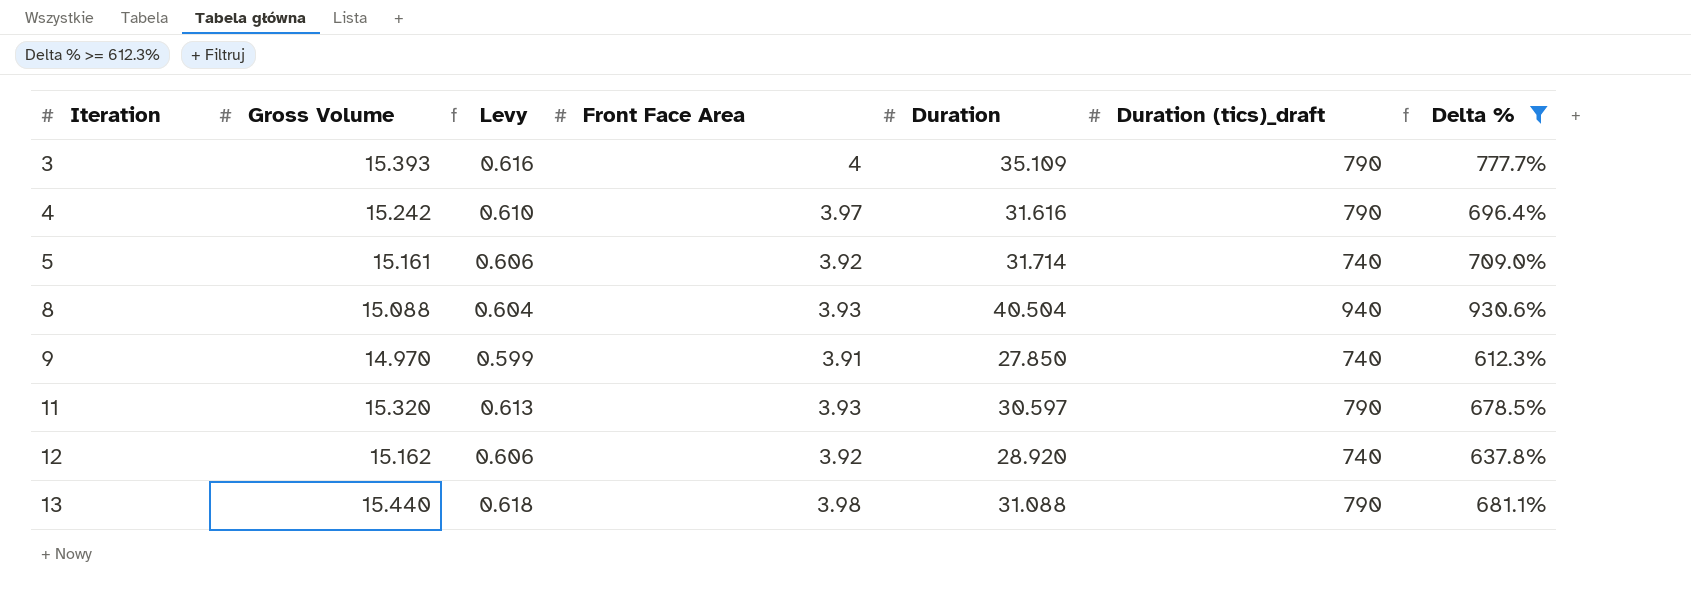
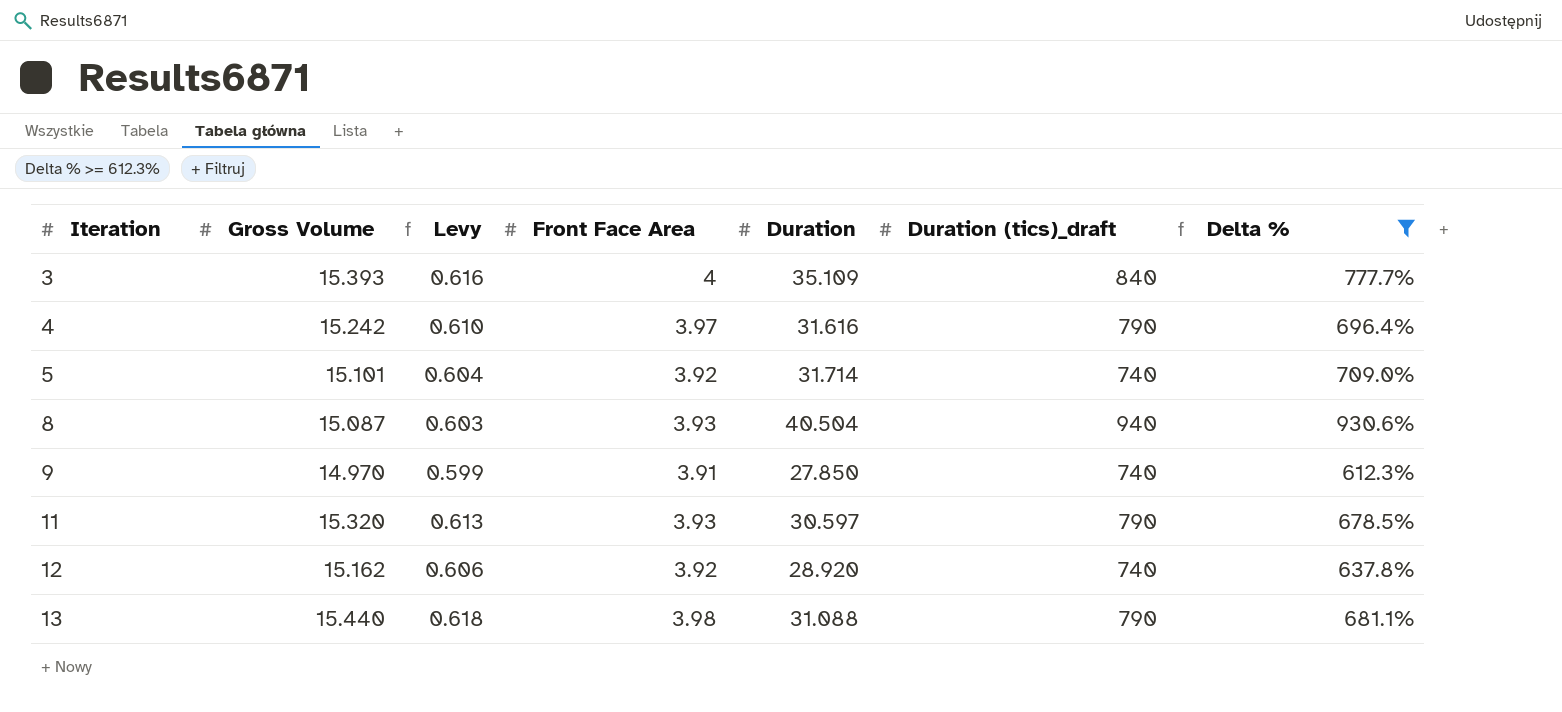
3 | Duration (tics)_draft: 790 -> 840
5 | Gross Volume: 15.161 -> 15.101
5 | Levy: 0.606 -> 0.604
8 | Gross Volume: 15.088 -> 15.087
8 | Levy: 0.604 -> 0.603

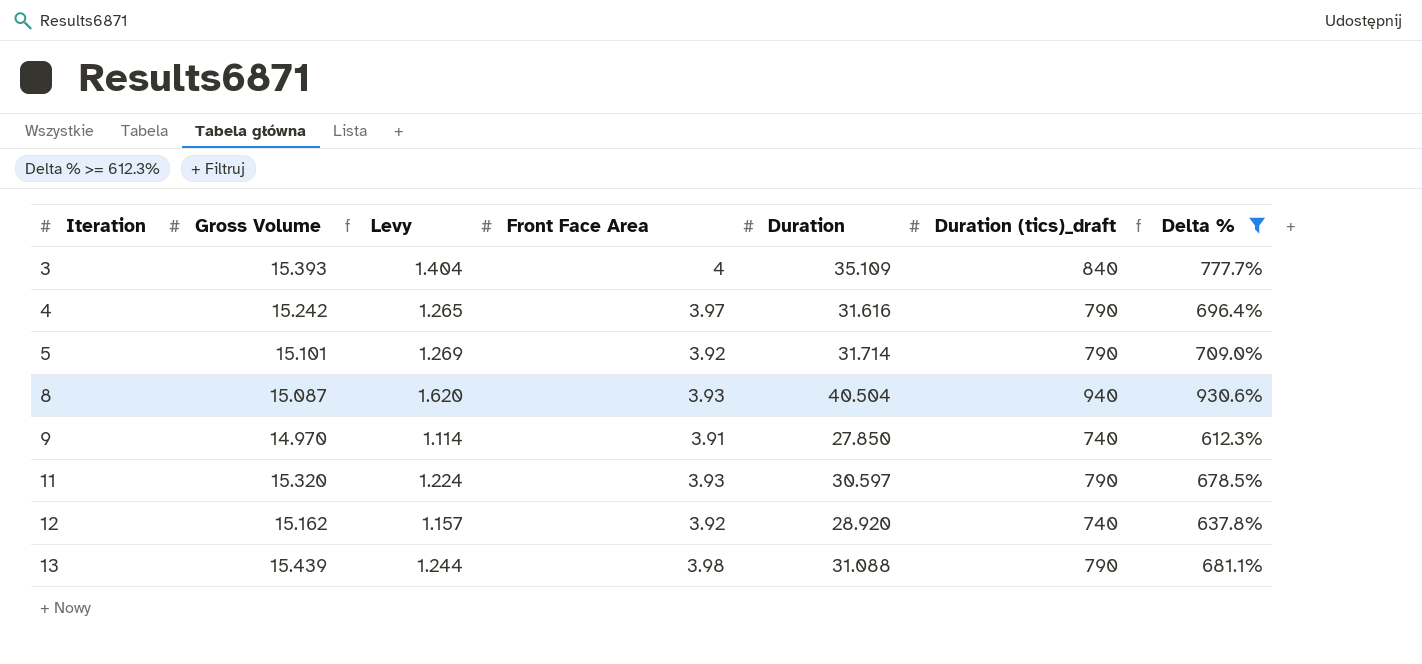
column Levy | formula: [Gross Volume] * 0.04 -> [Duration] * 0.04
5 | Duration (tics)_draft: 740 -> 790
13 | Gross Volume: 15.440 -> 15.439

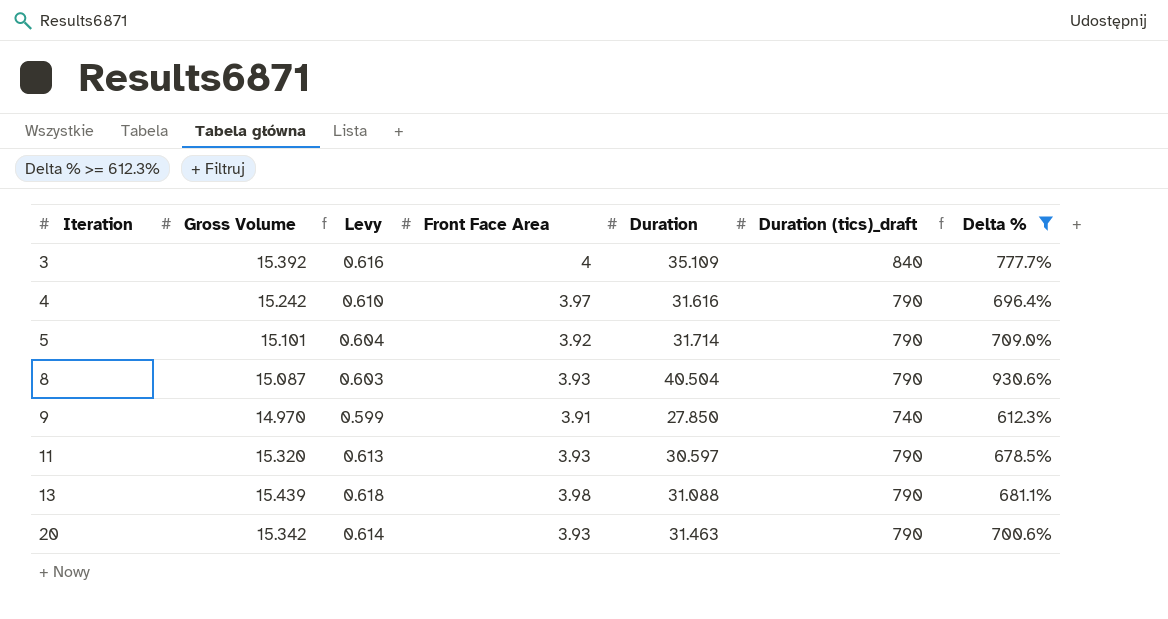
column Levy | formula: [Duration] * 0.04 -> [Gross Volume] * 0.04
row 12: 15.162 | 1.157 | 3.92 | 28.920 | 740 | 637.8% -> none
3 | Gross Volume: 15.393 -> 15.392
8 | Duration (tics)_draft: 940 -> 790
row 20: none -> 15.342 | 0.614 | 3.93 | 31.463 | 790 | 700.6%

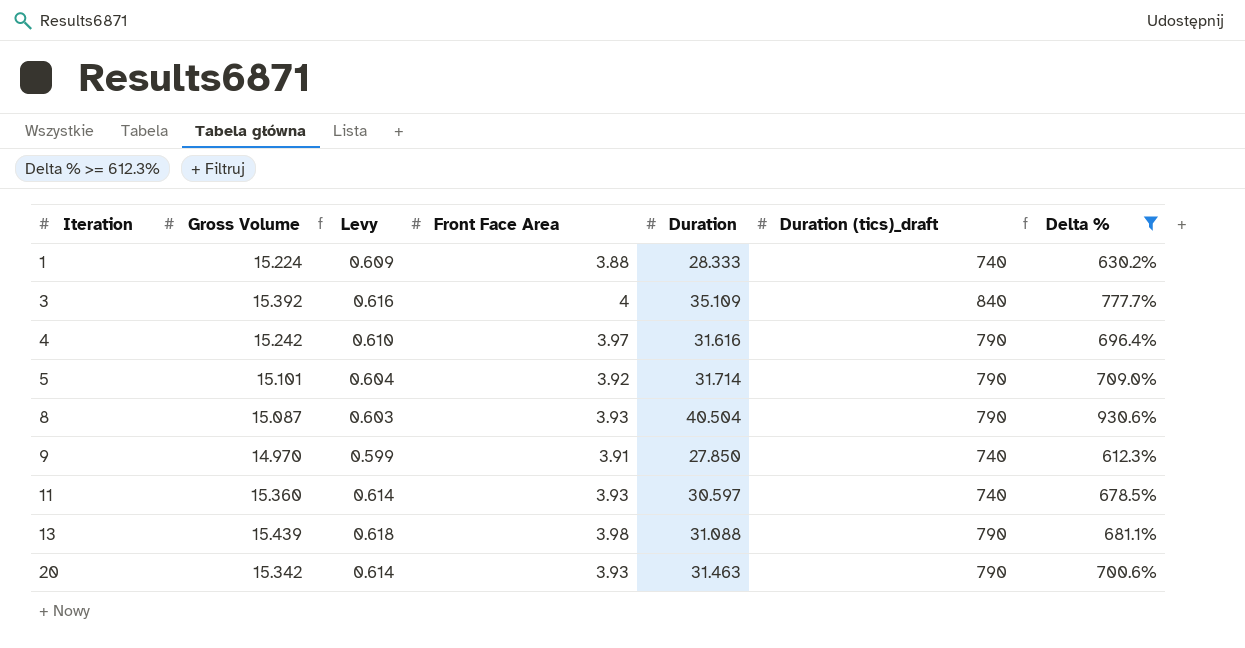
row 1: none -> 15.224 | 0.609 | 3.88 | 28.333 | 740 | 630.2%
11 | Gross Volume: 15.320 -> 15.360
11 | Levy: 0.613 -> 0.614
11 | Duration (tics)_draft: 790 -> 740

